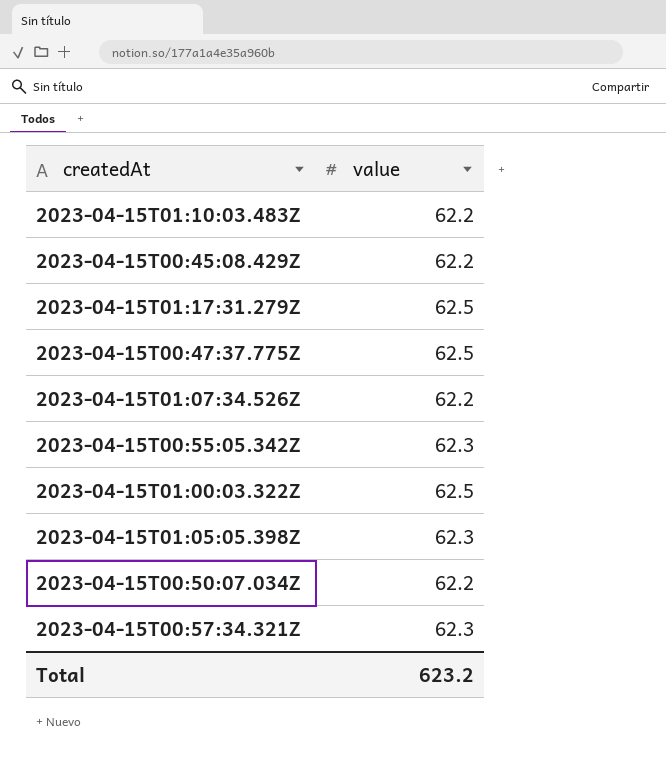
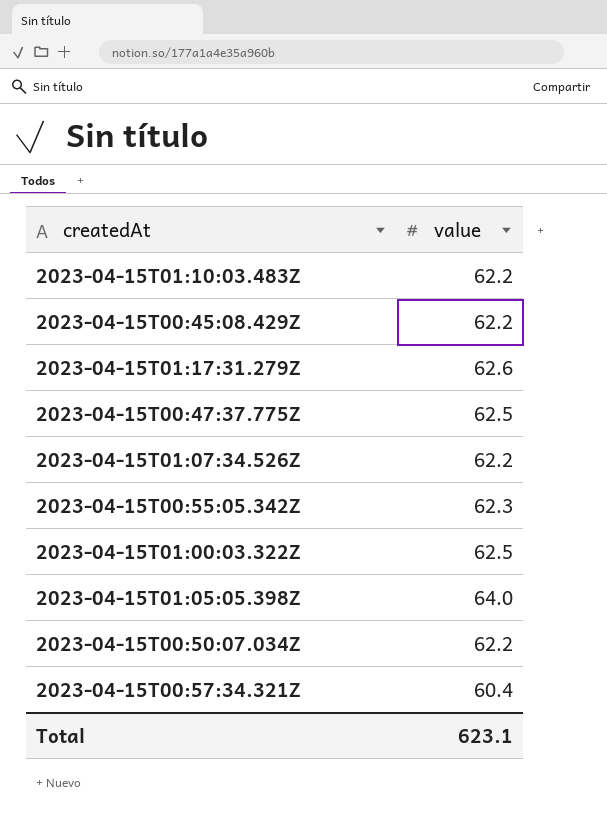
2023-04-15T01:17:31.279Z | value: 62.5 -> 62.6
2023-04-15T01:05:05.398Z | value: 62.3 -> 64.0
2023-04-15T00:57:34.321Z | value: 62.3 -> 60.4
Total | value: 623.2 -> 623.1

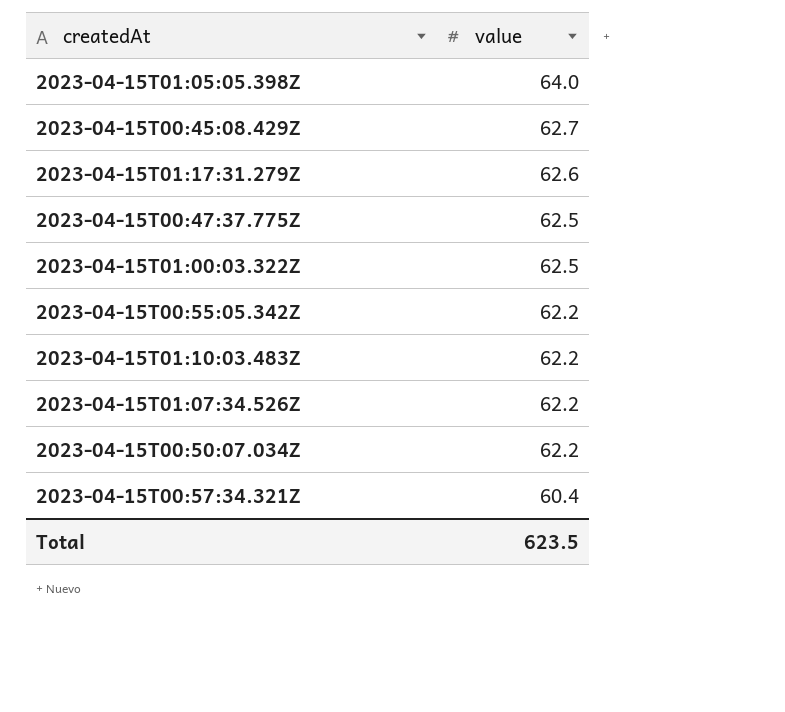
row order: none -> value descending
2023-04-15T00:45:08.429Z | value: 62.2 -> 62.7
2023-04-15T00:55:05.342Z | value: 62.3 -> 62.2
Total | value: 623.1 -> 623.5

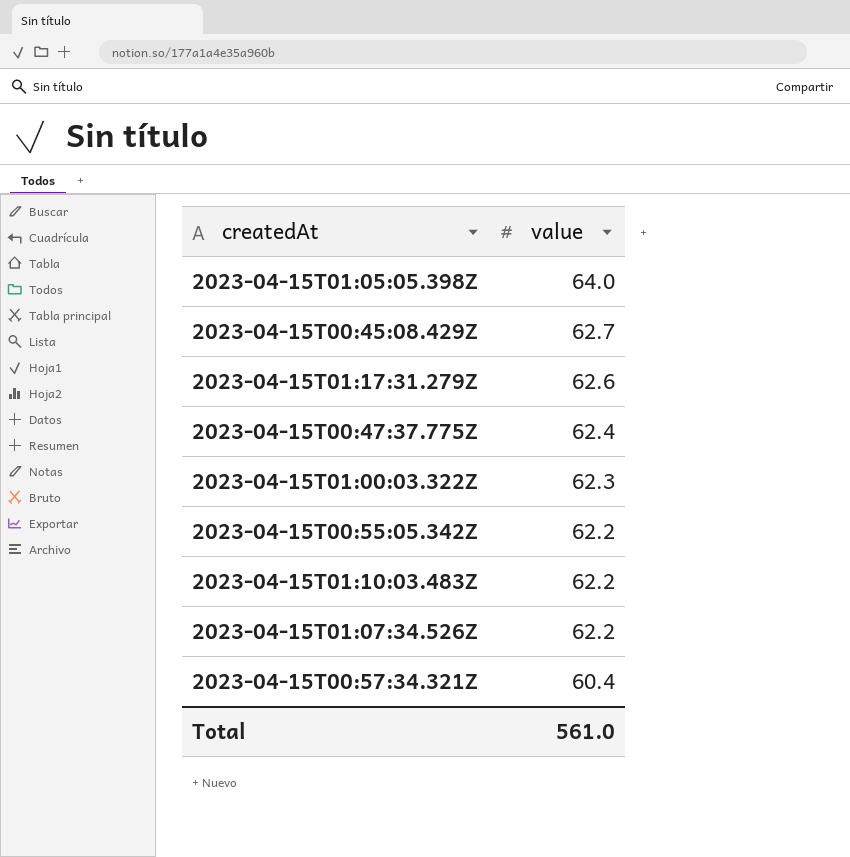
row 2023-04-15T00:50:07.034Z: 62.2 -> none
2023-04-15T00:47:37.775Z | value: 62.5 -> 62.4
2023-04-15T01:00:03.322Z | value: 62.5 -> 62.3
Total | value: 623.5 -> 561.0

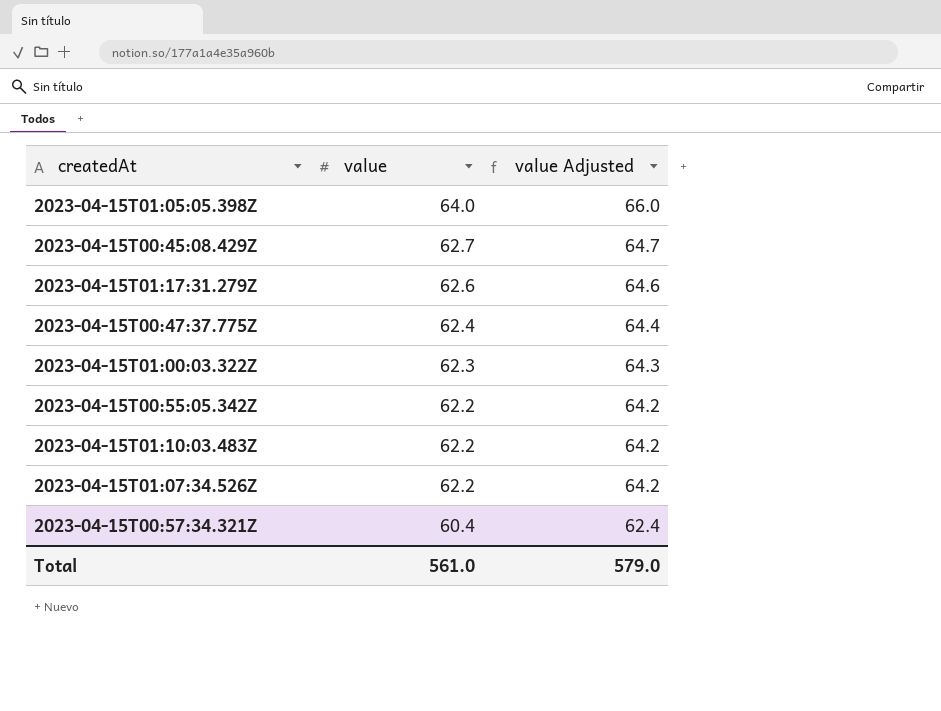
column value Adjusted | formula: none -> [value] + 2

